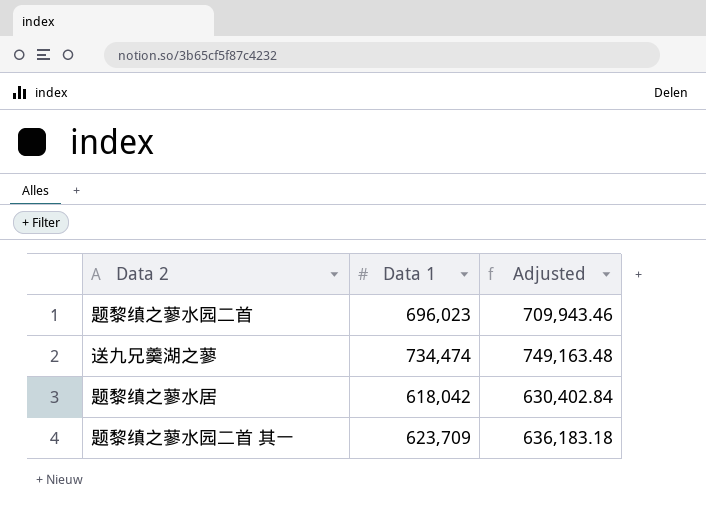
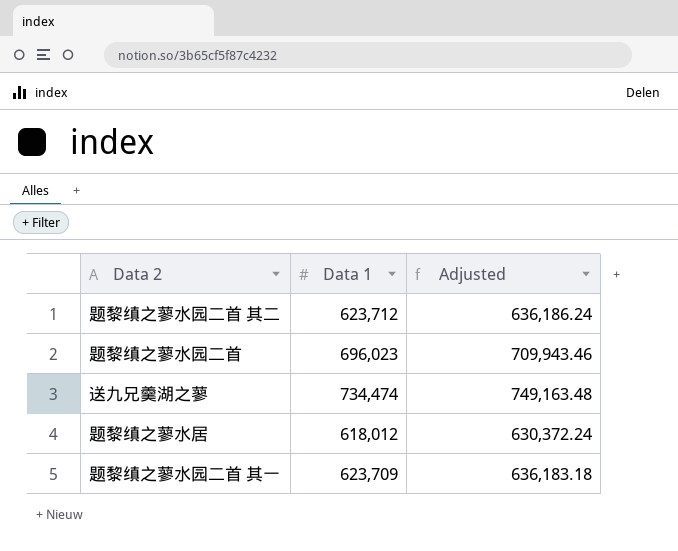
row 题黎缜之蓼水园二首 其二: none -> 623,712 | 636,186.24
题黎缜之蓼水居 | Data 1: 618,042 -> 618,012
题黎缜之蓼水居 | Adjusted: 630,402.84 -> 630,372.24

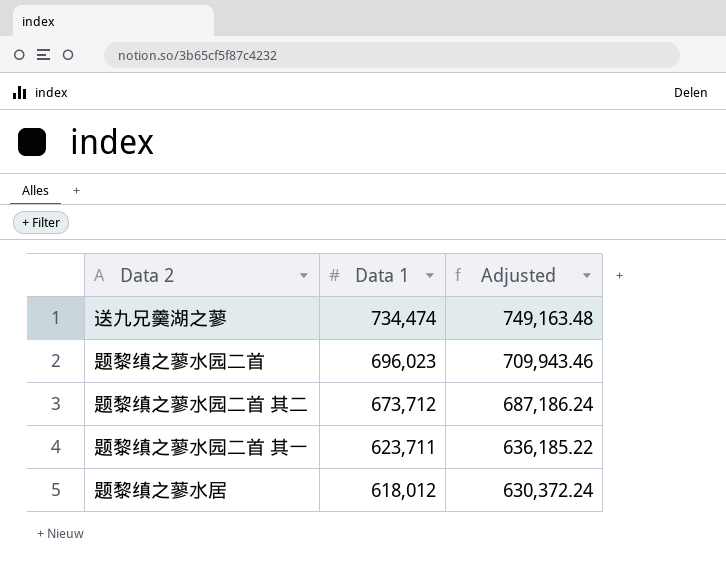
row order: none -> Data 1 descending
题黎缜之蓼水园二首 其二 | Data 1: 623,712 -> 673,712
题黎缜之蓼水园二首 其二 | Adjusted: 636,186.24 -> 687,186.24
题黎缜之蓼水园二首 其一 | Data 1: 623,709 -> 623,711
题黎缜之蓼水园二首 其一 | Adjusted: 636,183.18 -> 636,185.22

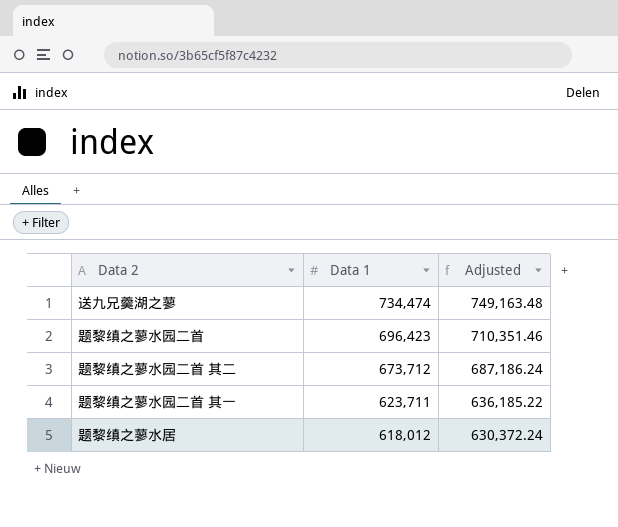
题黎缜之蓼水园二首 | Data 1: 696,023 -> 696,423
题黎缜之蓼水园二首 | Adjusted: 709,943.46 -> 710,351.46

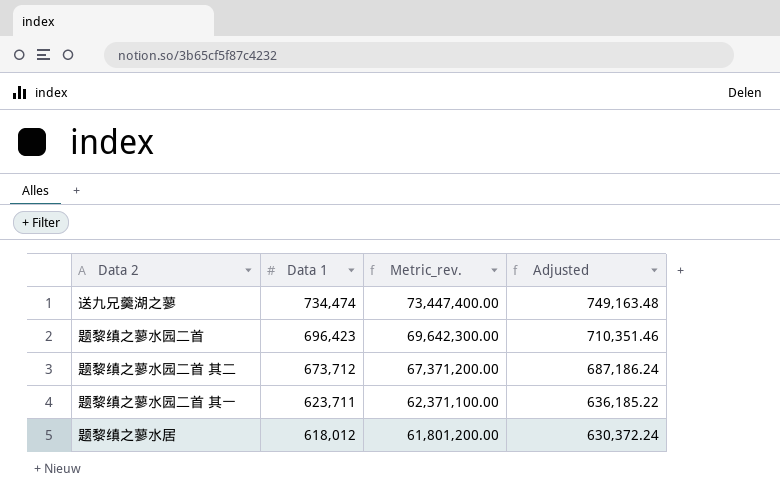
column Metric_rev. | formula: none -> [Data 1] * 100

